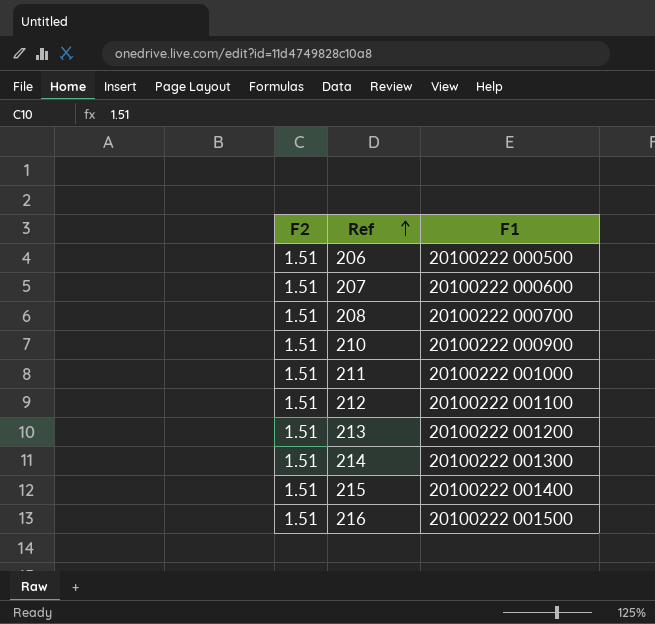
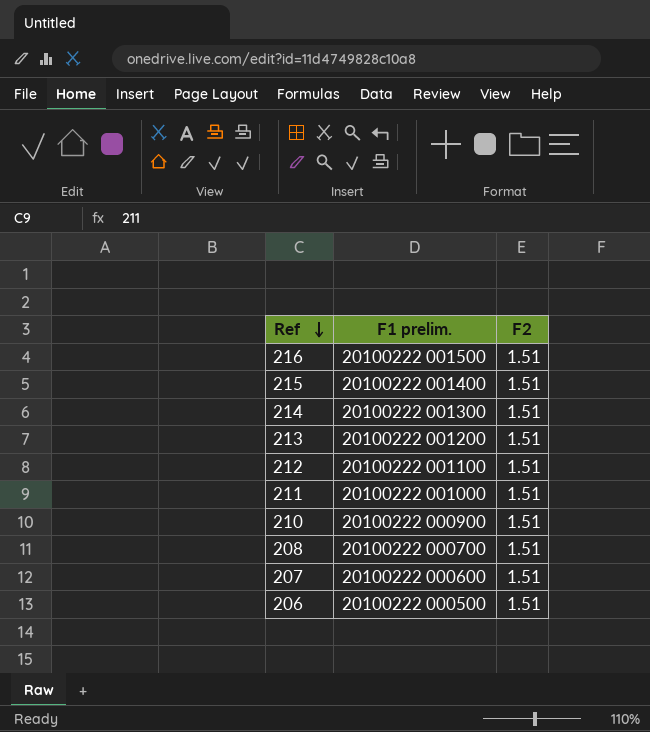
row order: Ref ascending -> Ref descending
column name: F1 -> F1 prelim.
column F2 | position: 1 -> 3

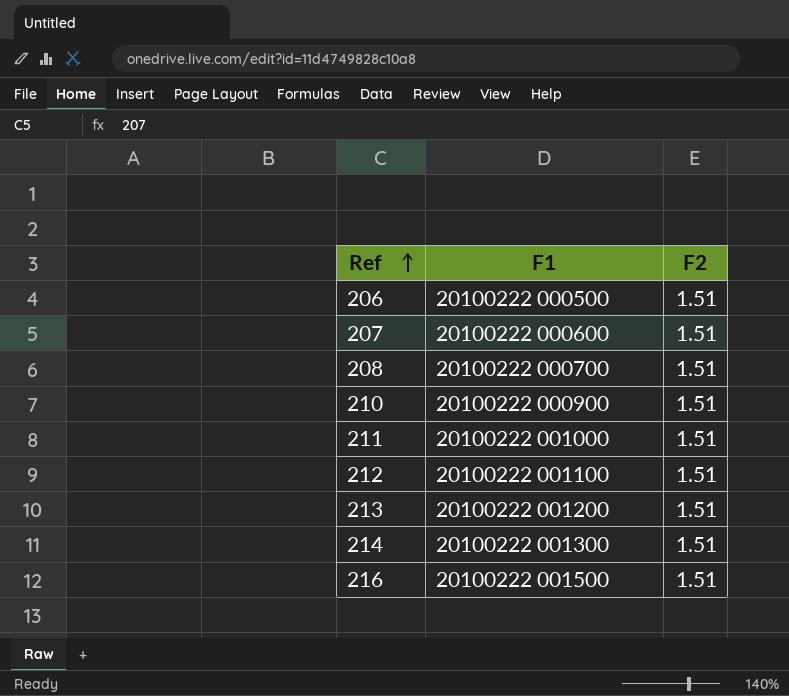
row order: Ref descending -> Ref ascending
column name: F1 prelim. -> F1
row 215: 20100222 001400 | 1.51 -> none

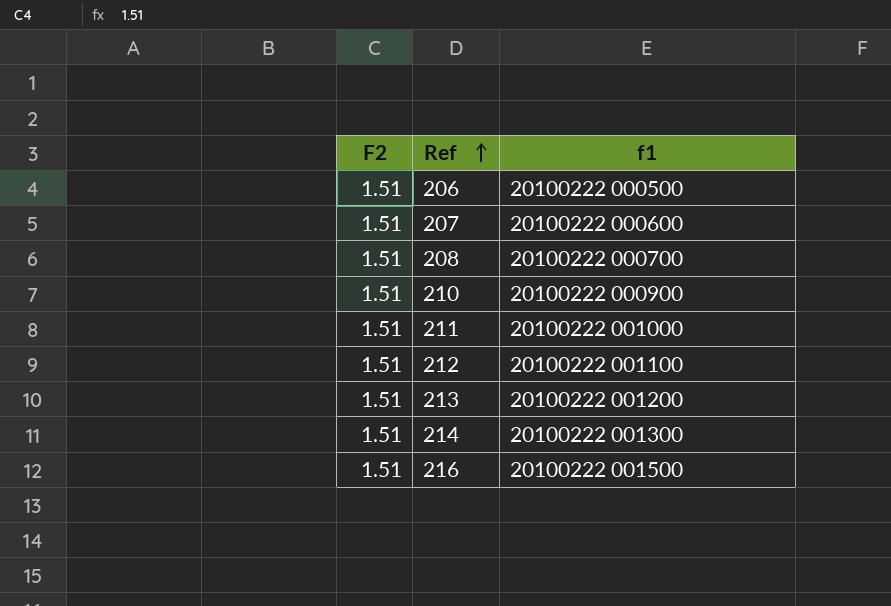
column F2 | position: 3 -> 1
column name: F1 -> f1

